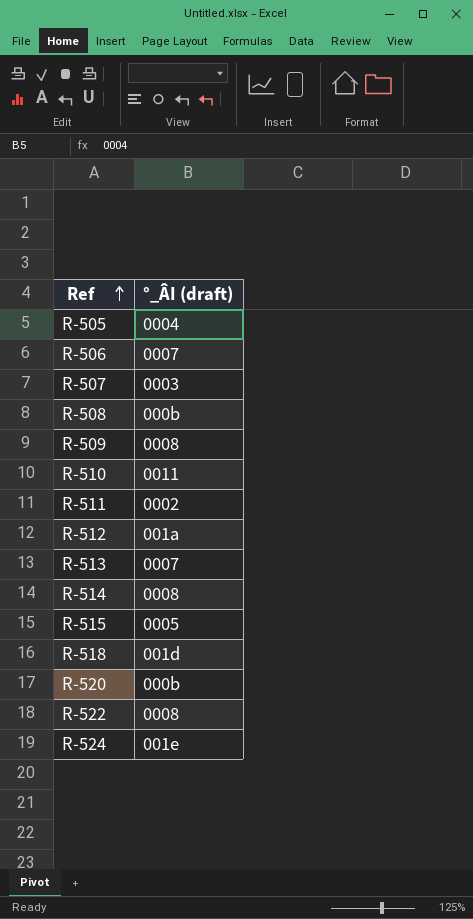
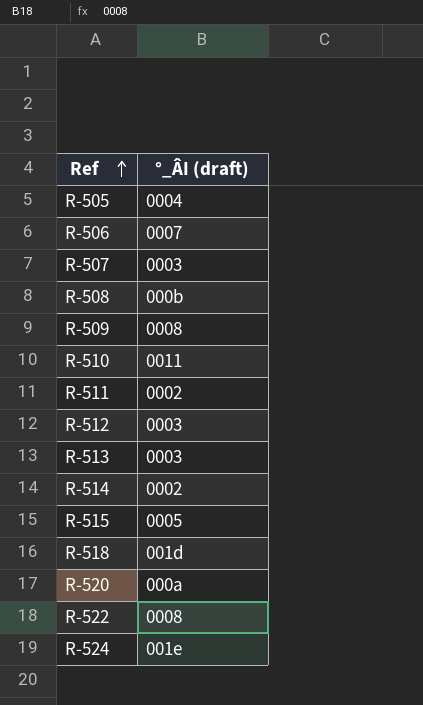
R-512 | °_ÂI (draft): 001a -> 0003
R-513 | °_ÂI (draft): 0007 -> 0003
R-514 | °_ÂI (draft): 0008 -> 0002
R-520 | °_ÂI (draft): 000b -> 000a

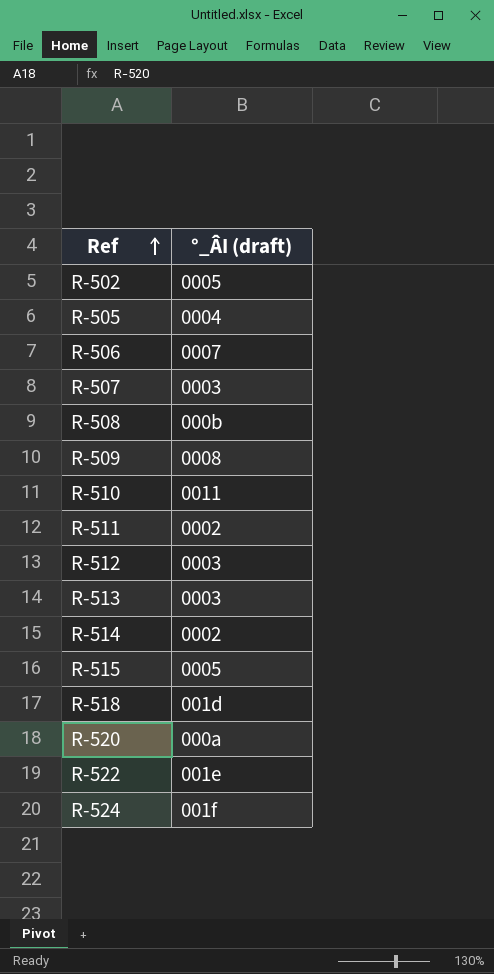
row R-502: none -> 0005
R-522 | °_ÂI (draft): 0008 -> 001e
R-524 | °_ÂI (draft): 001e -> 001f

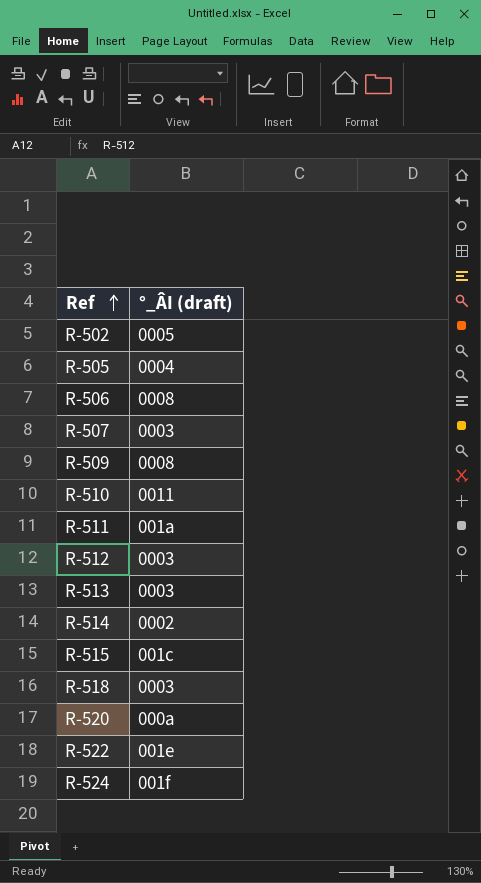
row R-508: 000b -> none
R-506 | °_ÂI (draft): 0007 -> 0008
R-511 | °_ÂI (draft): 0002 -> 001a
R-515 | °_ÂI (draft): 0005 -> 001c
R-518 | °_ÂI (draft): 001d -> 0003

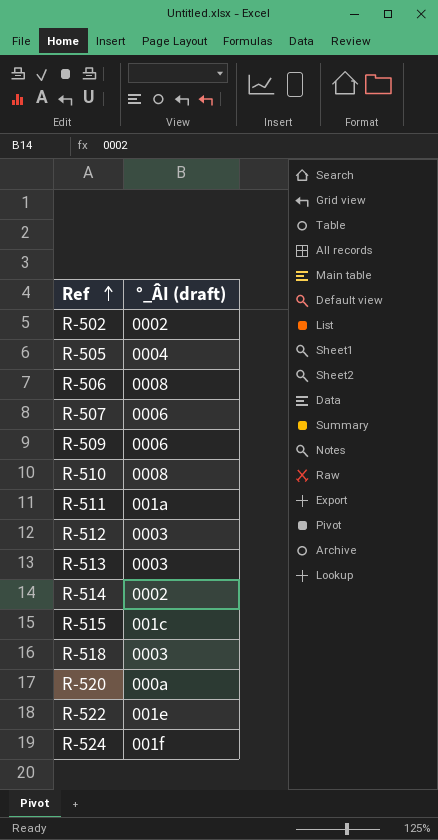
R-502 | °_ÂI (draft): 0005 -> 0002
R-507 | °_ÂI (draft): 0003 -> 0006
R-509 | °_ÂI (draft): 0008 -> 0006
R-510 | °_ÂI (draft): 0011 -> 0008

